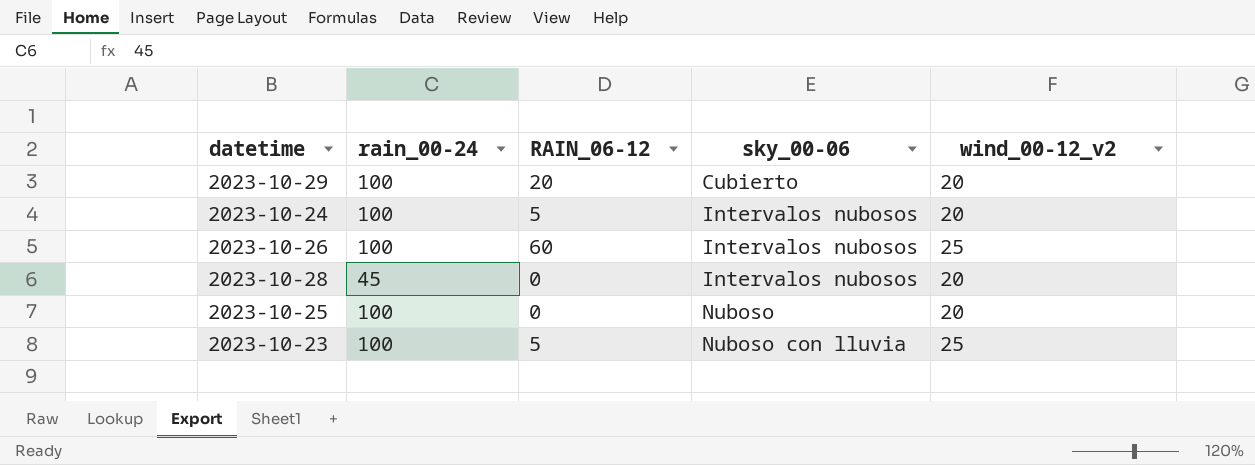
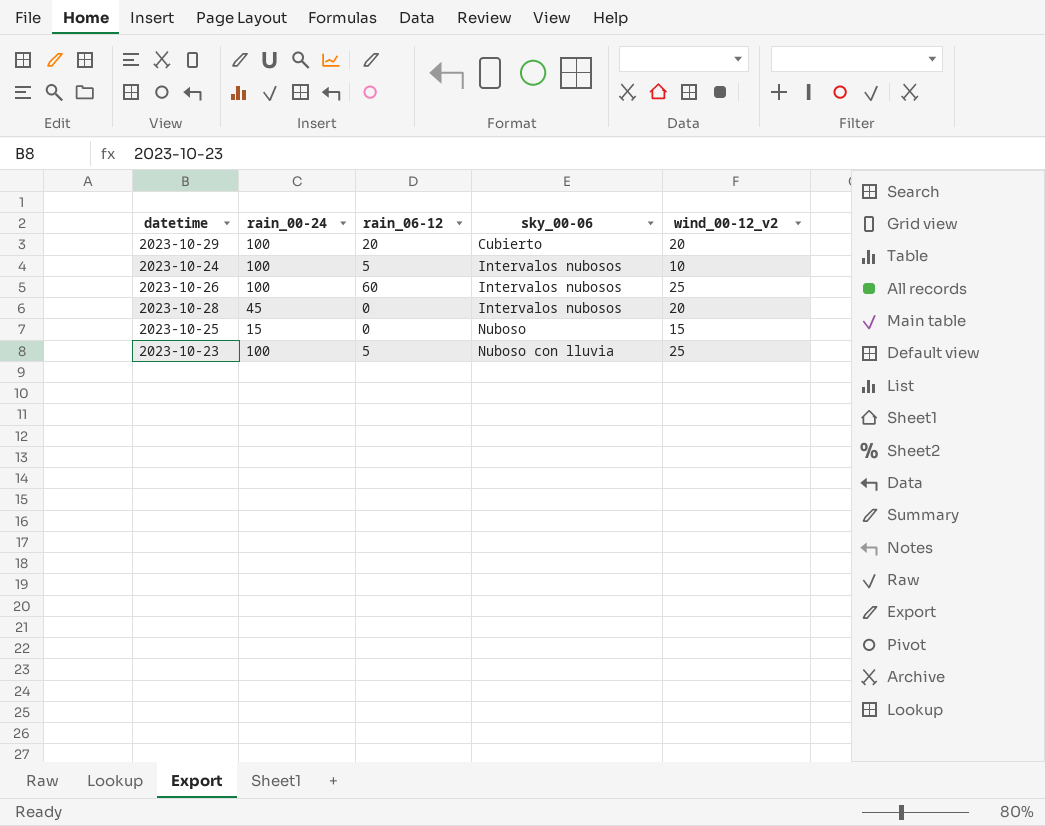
column name: RAIN_06-12 -> rain_06-12
2023-10-24 | wind_00-12_v2: 20 -> 10
2023-10-25 | rain_00-24: 100 -> 15
2023-10-25 | wind_00-12_v2: 20 -> 15

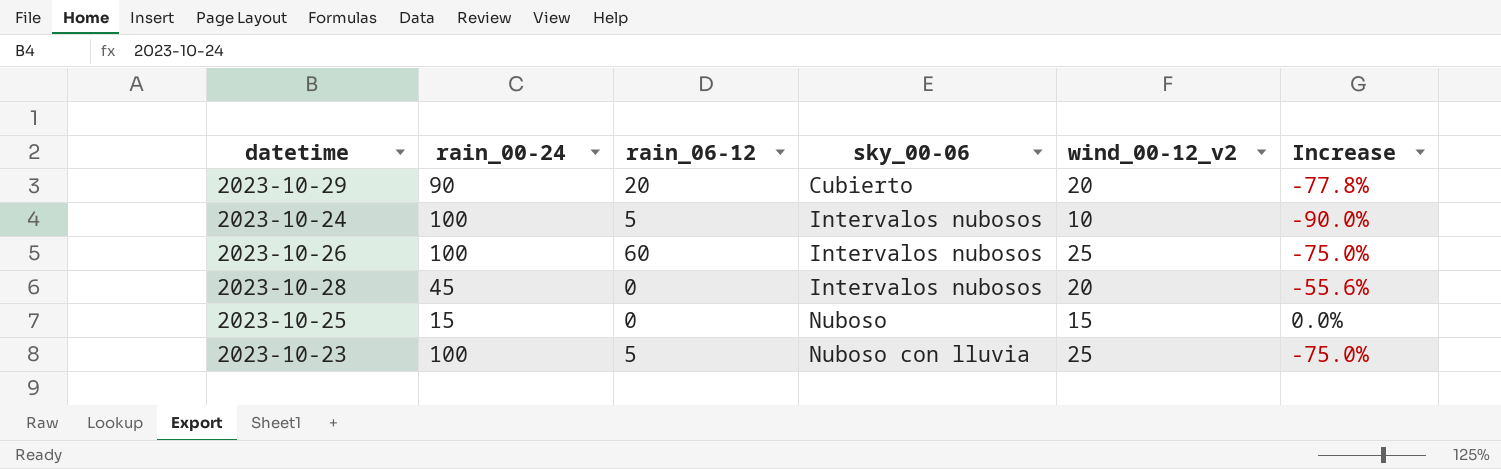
column Increase | formula: none -> ([wind_00-12_v2] - [rain_00-24]) / [rain_00-24]
2023-10-29 | rain_00-24: 100 -> 90

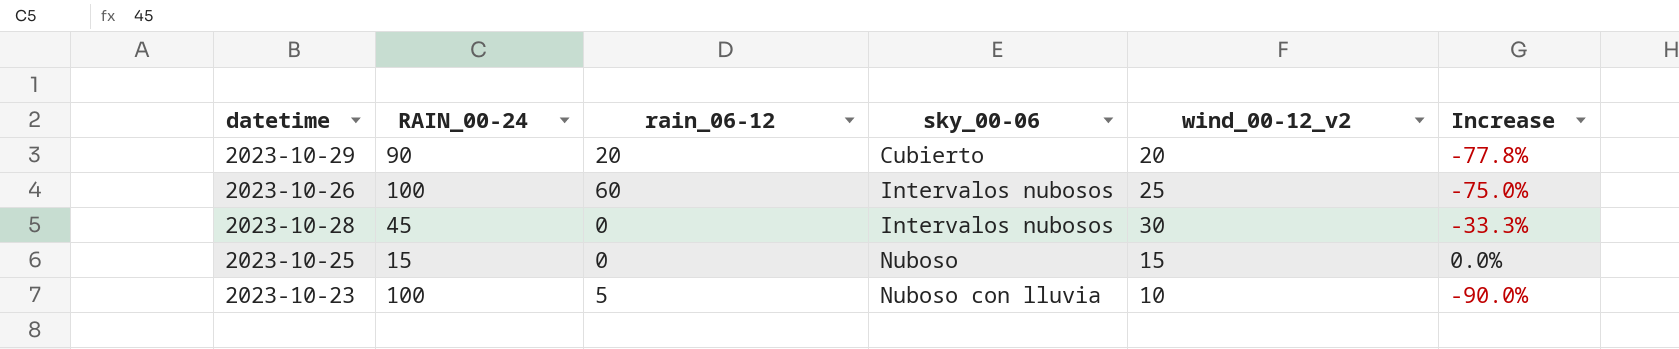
column name: rain_00-24 -> RAIN_00-24
row 2023-10-24: 100 | 5 | Intervalos nubosos | 10 | -90.0% -> none
2023-10-28 | wind_00-12_v2: 20 -> 30
2023-10-28 | Increase: -55.6% -> -33.3%
2023-10-23 | wind_00-12_v2: 25 -> 10
2023-10-23 | Increase: -75.0% -> -90.0%

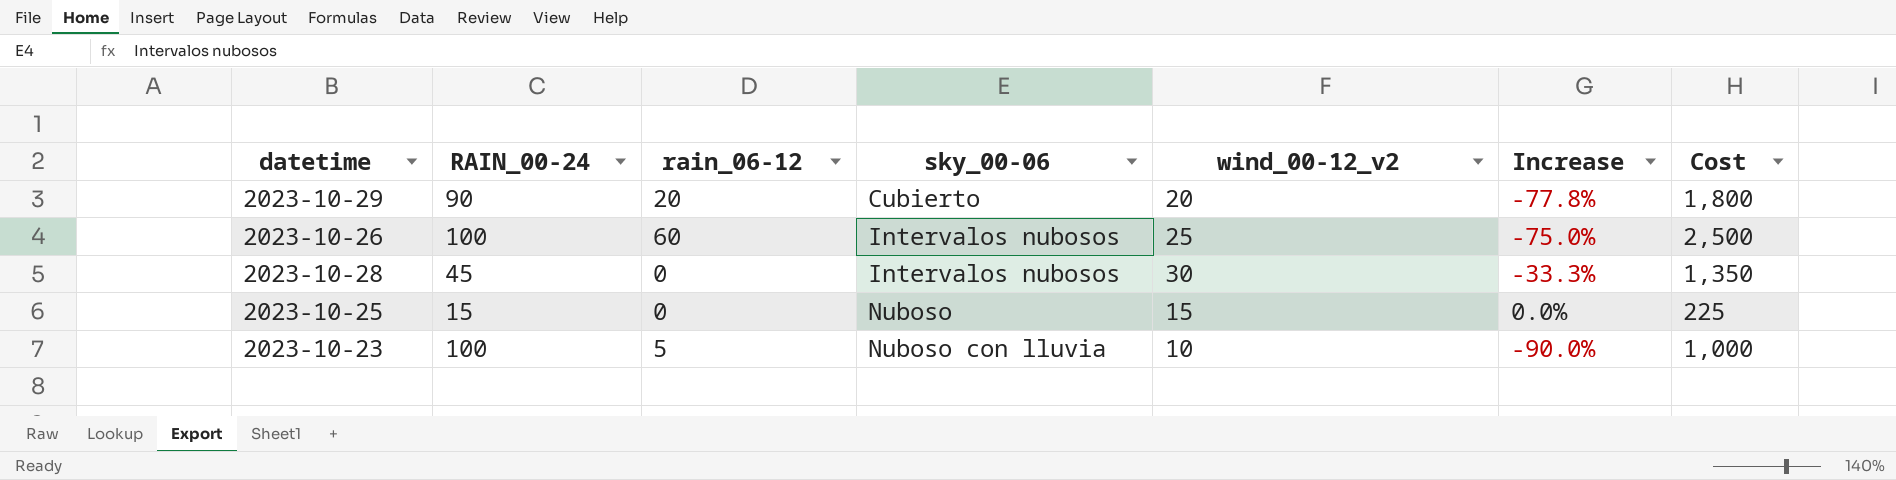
column Cost | formula: none -> [RAIN_00-24] * [wind_00-12_v2]

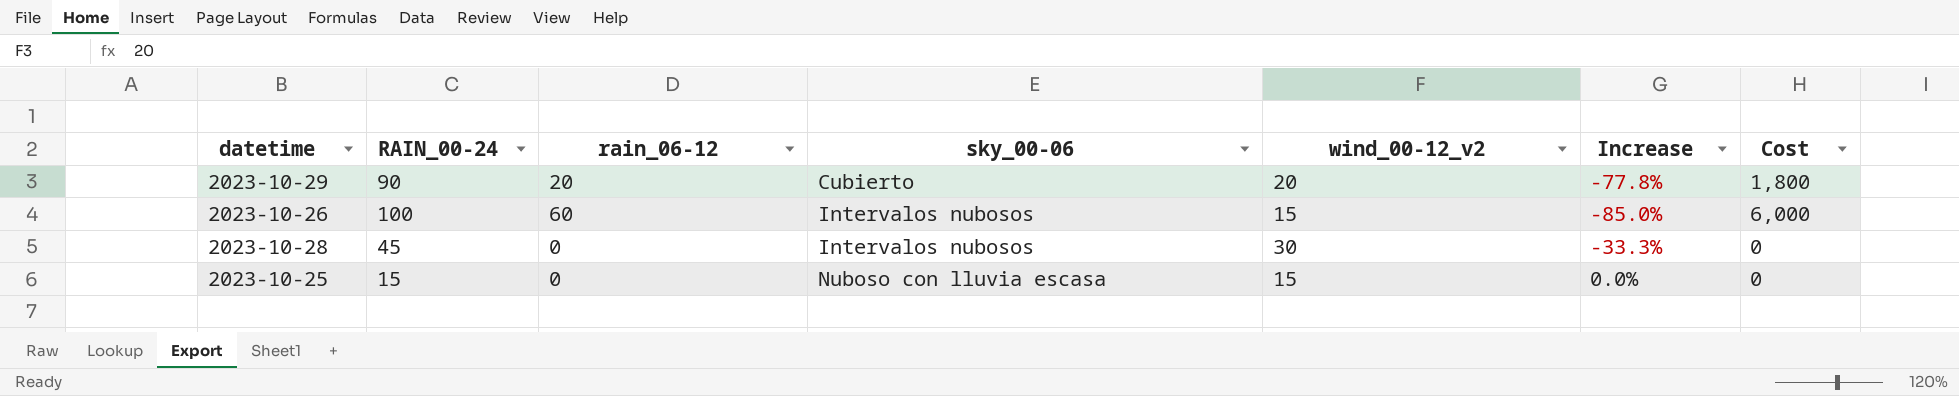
column Cost | formula: [RAIN_00-24] * [wind_00-12_v2] -> [RAIN_00-24] * [rain_06-12]
row 2023-10-23: 100 | 5 | Nuboso con lluvia | 10 | -90.0% | 1,000 -> none
2023-10-26 | wind_00-12_v2: 25 -> 15
2023-10-26 | Increase: -75.0% -> -85.0%
2023-10-25 | sky_00-06: Nuboso -> Nuboso con lluvia escasa

